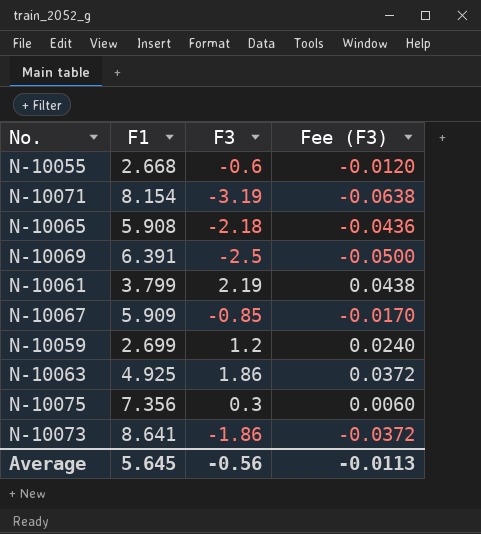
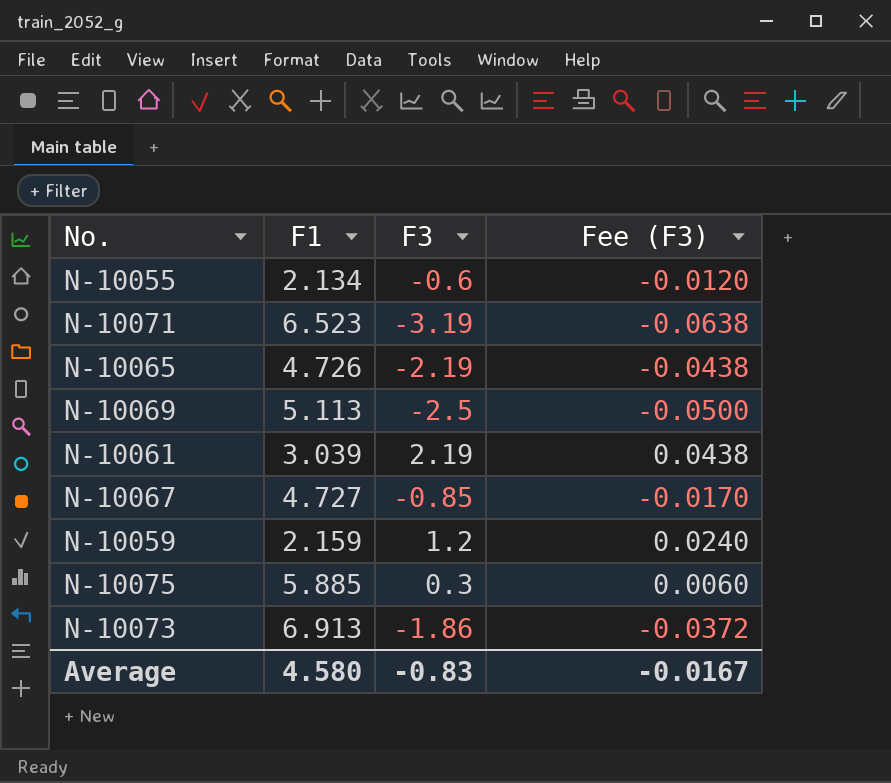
row N-10063: 4.925 | 1.86 | 0.0372 -> none
N-10055 | F1: 2.668 -> 2.134
N-10071 | F1: 8.154 -> 6.523
N-10065 | F1: 5.908 -> 4.726
N-10065 | F3: -2.18 -> -2.19
N-10065 | Fee (F3): -0.0436 -> -0.0438
N-10069 | F1: 6.391 -> 5.113
N-10061 | F1: 3.799 -> 3.039
N-10067 | F1: 5.909 -> 4.727
N-10059 | F1: 2.699 -> 2.159
N-10075 | F1: 7.356 -> 5.885
N-10073 | F1: 8.641 -> 6.913
Average | F1: 5.645 -> 4.580
Average | F3: -0.56 -> -0.83
Average | Fee (F3): -0.0113 -> -0.0167

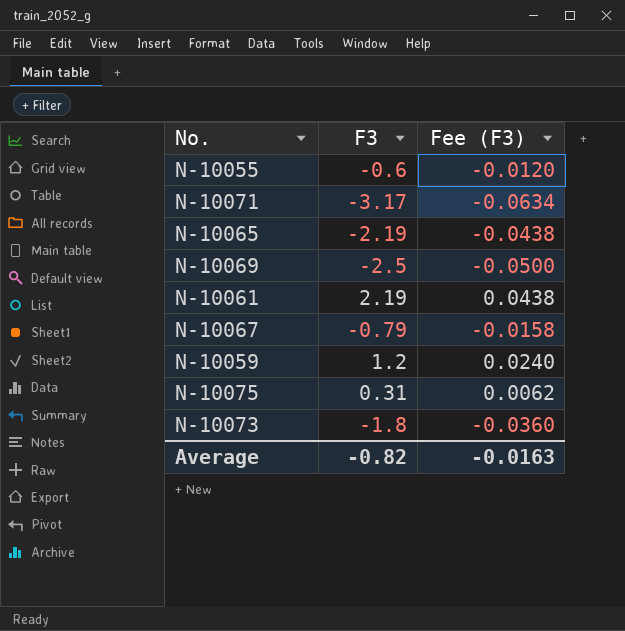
column F1 | position: 2 -> none
N-10071 | F3: -3.19 -> -3.17
N-10071 | Fee (F3): -0.0638 -> -0.0634
N-10067 | F3: -0.85 -> -0.79
N-10067 | Fee (F3): -0.0170 -> -0.0158
N-10075 | F3: 0.3 -> 0.31
N-10075 | Fee (F3): 0.0060 -> 0.0062
N-10073 | F3: -1.86 -> -1.8
N-10073 | Fee (F3): -0.0372 -> -0.0360
Average | F3: -0.83 -> -0.82
Average | Fee (F3): -0.0167 -> -0.0163

